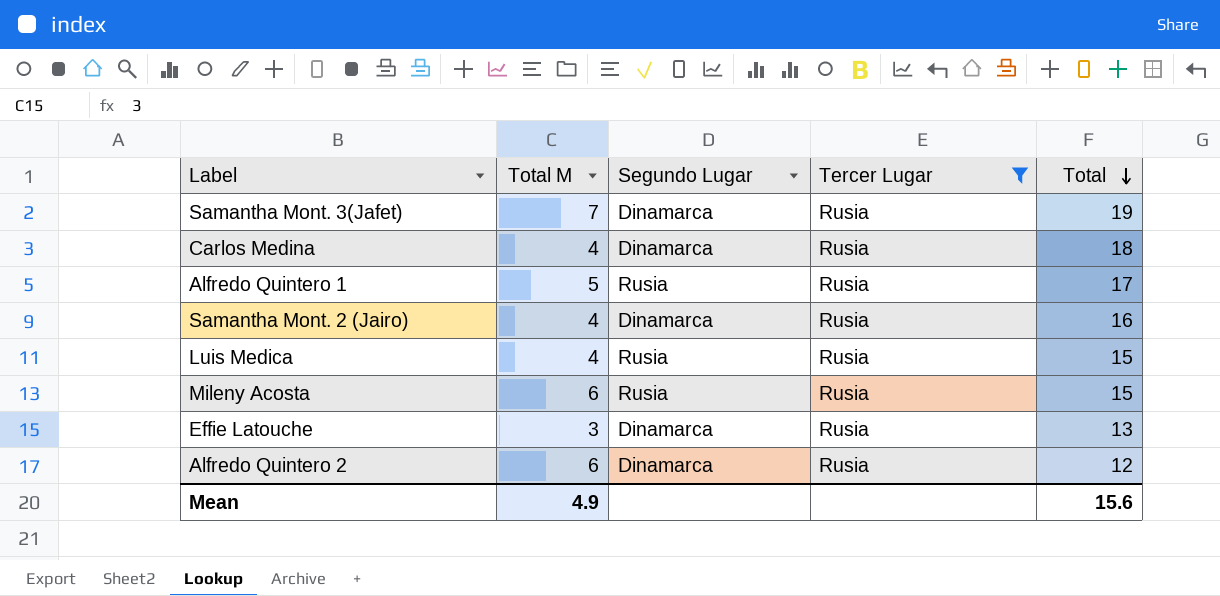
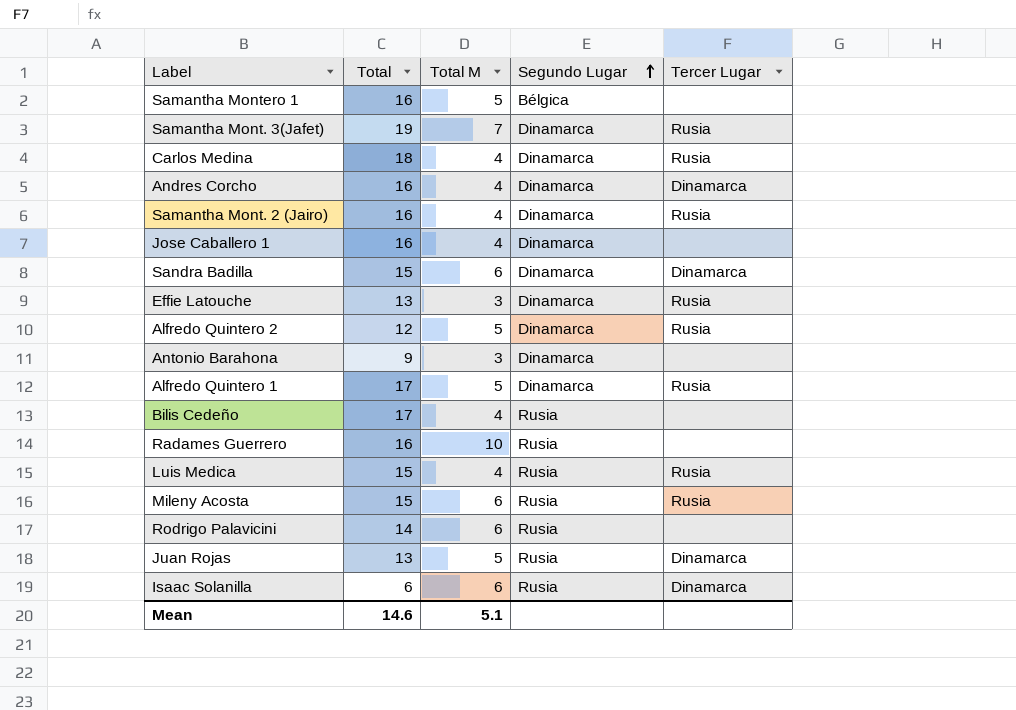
filter: Tercer Lugar = Rusia -> none
row order: Total descending -> Segundo Lugar ascending
column Total | position: 5 -> 2
Alfredo Quintero 2 | Total M: 6 -> 5
Alfredo Quintero 1 | Segundo Lugar: Rusia -> Dinamarca
Mean | Total: 15.6 -> 14.6
Mean | Total M: 4.9 -> 5.1

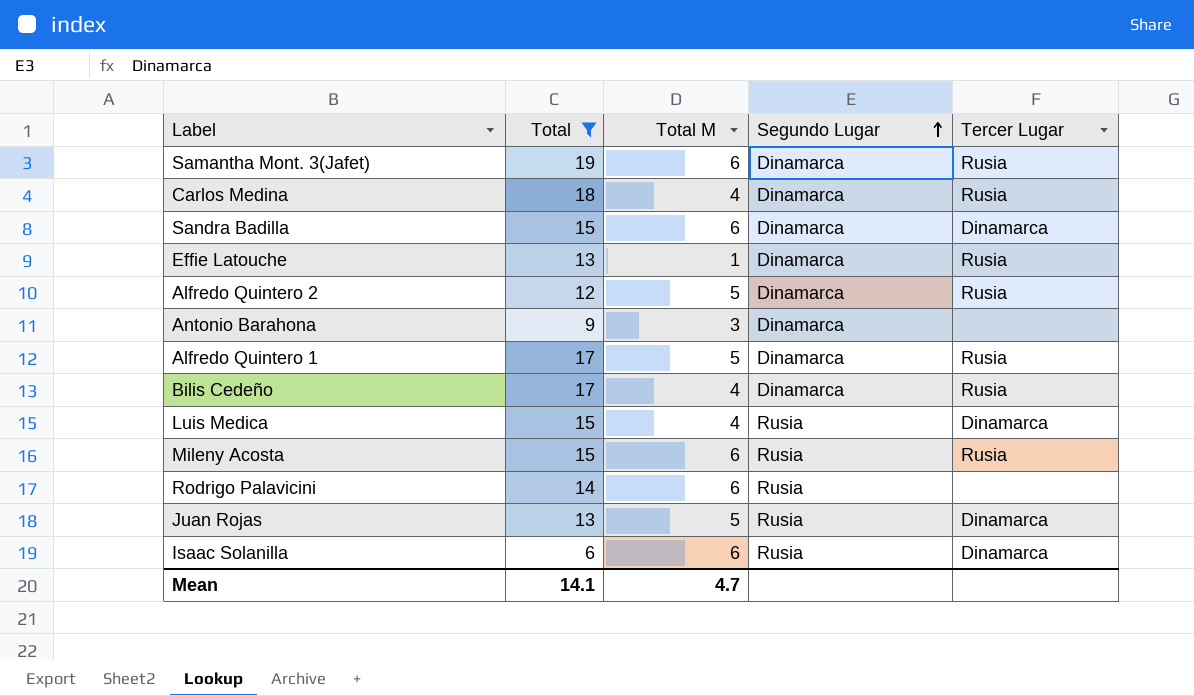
filter: none -> Total != 16
Samantha Mont. 3(Jafet) | Total M: 7 -> 6
Effie Latouche | Total M: 3 -> 1
Bilis Cedeño | Segundo Lugar: Rusia -> Dinamarca
Bilis Cedeño | Tercer Lugar: none -> Rusia
Luis Medica | Tercer Lugar: Rusia -> Dinamarca
Mean | Total: 14.6 -> 14.1
Mean | Total M: 5.1 -> 4.7

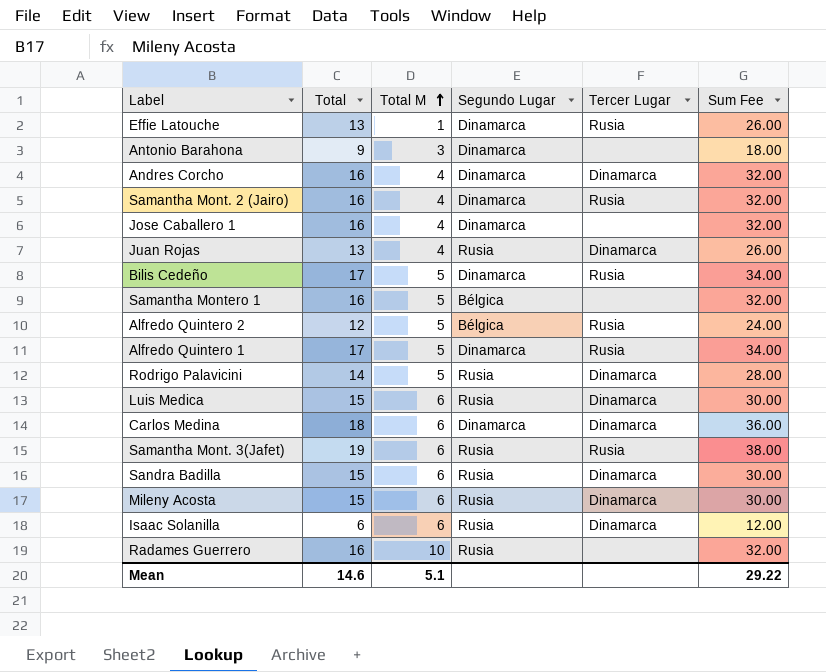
filter: Total != 16 -> none
row order: Segundo Lugar ascending -> Total M ascending
column Sum Fee | formula: none -> [Total] * 2
Juan Rojas | Total M: 5 -> 4
Bilis Cedeño | Total M: 4 -> 5
Alfredo Quintero 2 | Segundo Lugar: Dinamarca -> Bélgica
Rodrigo Palavicini | Total M: 6 -> 5
Rodrigo Palavicini | Tercer Lugar: none -> Dinamarca
Luis Medica | Total M: 4 -> 6
Carlos Medina | Total M: 4 -> 6
Carlos Medina | Tercer Lugar: Rusia -> Dinamarca
Samantha Mont. 3(Jafet) | Segundo Lugar: Dinamarca -> Rusia
Sandra Badilla | Segundo Lugar: Dinamarca -> Rusia
Mileny Acosta | Tercer Lugar: Rusia -> Dinamarca
Mean | Total: 14.1 -> 14.6
Mean | Total M: 4.7 -> 5.1

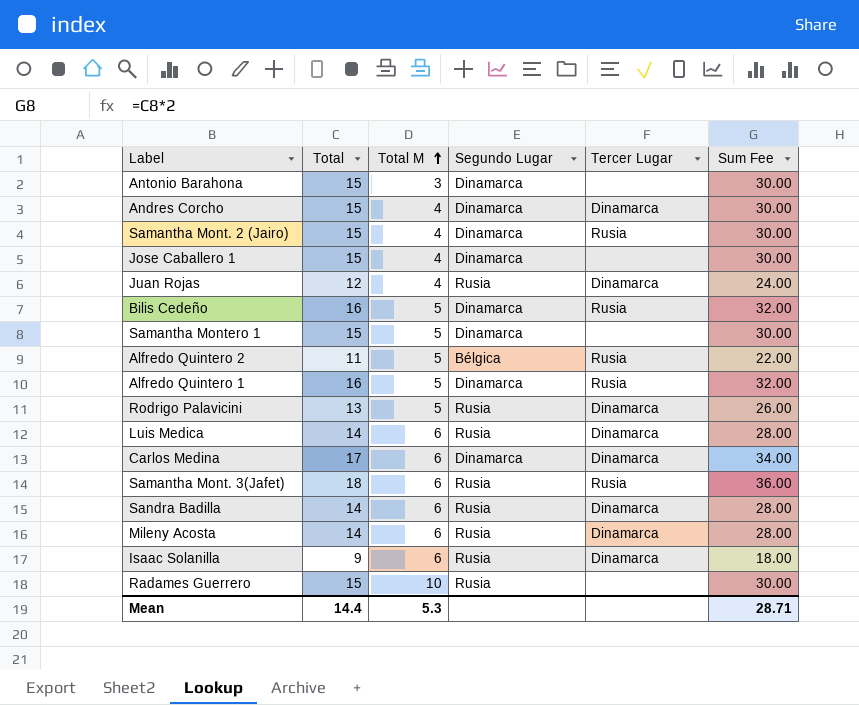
row Effie Latouche: 13 | 1 | Dinamarca | Rusia | 26.00 -> none
Antonio Barahona | Total: 9 -> 15
Antonio Barahona | Sum Fee: 18.00 -> 30.00
Andres Corcho | Total: 16 -> 15
Andres Corcho | Sum Fee: 32.00 -> 30.00
Samantha Mont. 2 (Jairo) | Total: 16 -> 15
Samantha Mont. 2 (Jairo) | Sum Fee: 32.00 -> 30.00
Jose Caballero 1 | Total: 16 -> 15
Jose Caballero 1 | Sum Fee: 32.00 -> 30.00
Juan Rojas | Total: 13 -> 12
Juan Rojas | Sum Fee: 26.00 -> 24.00
Bilis Cedeño | Total: 17 -> 16
Bilis Cedeño | Sum Fee: 34.00 -> 32.00
Samantha Montero 1 | Total: 16 -> 15
Samantha Montero 1 | Segundo Lugar: Bélgica -> Dinamarca
Samantha Montero 1 | Sum Fee: 32.00 -> 30.00
Alfredo Quintero 2 | Total: 12 -> 11
Alfredo Quintero 2 | Sum Fee: 24.00 -> 22.00
Alfredo Quintero 1 | Total: 17 -> 16
Alfredo Quintero 1 | Sum Fee: 34.00 -> 32.00
Rodrigo Palavicini | Total: 14 -> 13
Rodrigo Palavicini | Sum Fee: 28.00 -> 26.00
Luis Medica | Total: 15 -> 14
Luis Medica | Sum Fee: 30.00 -> 28.00
Carlos Medina | Total: 18 -> 17
Carlos Medina | Sum Fee: 36.00 -> 34.00
Samantha Mont. 3(Jafet) | Total: 19 -> 18
Samantha Mont. 3(Jafet) | Sum Fee: 38.00 -> 36.00
Sandra Badilla | Total: 15 -> 14
Sandra Badilla | Sum Fee: 30.00 -> 28.00
Mileny Acosta | Total: 15 -> 14
Mileny Acosta | Sum Fee: 30.00 -> 28.00
Isaac Solanilla | Total: 6 -> 9
Isaac Solanilla | Sum Fee: 12.00 -> 18.00
Radames Guerrero | Total: 16 -> 15
Radames Guerrero | Sum Fee: 32.00 -> 30.00
Mean | Total: 14.6 -> 14.4
Mean | Total M: 5.1 -> 5.3
Mean | Sum Fee: 29.22 -> 28.71

